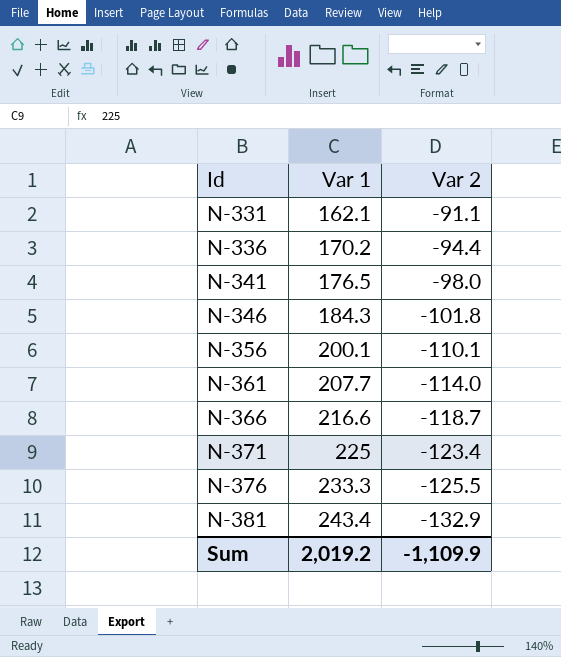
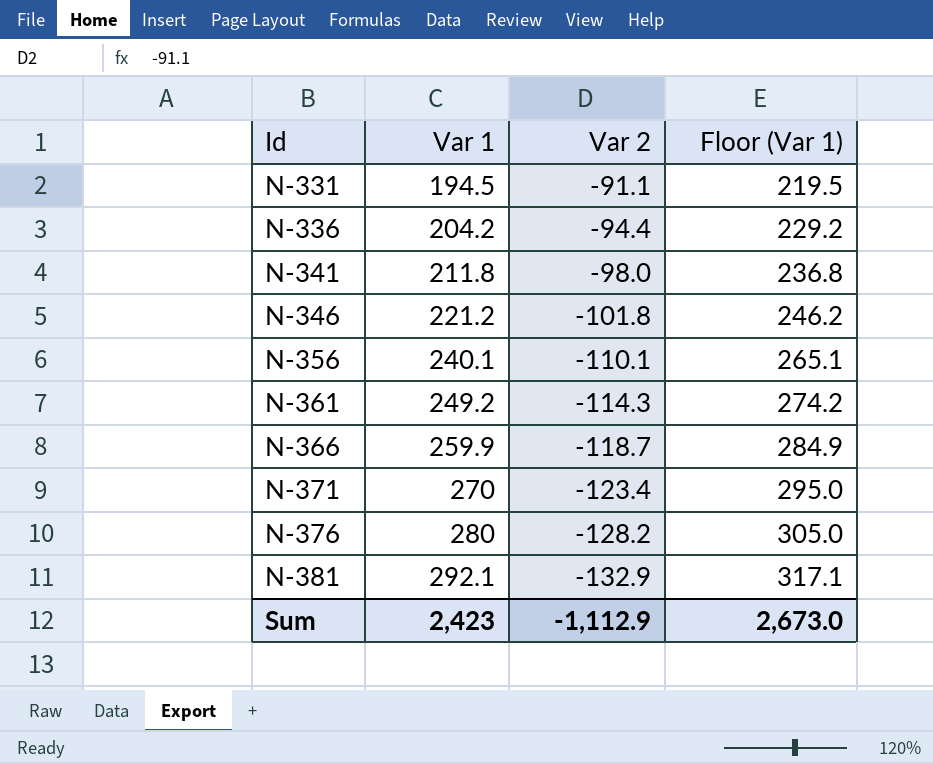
column Floor (Var 1) | formula: none -> [Var 1] + 25
N-331 | Var 1: 162.1 -> 194.5
N-336 | Var 1: 170.2 -> 204.2
N-341 | Var 1: 176.5 -> 211.8
N-346 | Var 1: 184.3 -> 221.2
N-356 | Var 1: 200.1 -> 240.1
N-361 | Var 1: 207.7 -> 249.2
N-361 | Var 2: -114.0 -> -114.3
N-366 | Var 1: 216.6 -> 259.9
N-371 | Var 1: 225 -> 270
N-376 | Var 1: 233.3 -> 280
N-376 | Var 2: -125.5 -> -128.2
N-381 | Var 1: 243.4 -> 292.1
Sum | Var 1: 2,019.2 -> 2,423
Sum | Var 2: -1,109.9 -> -1,112.9

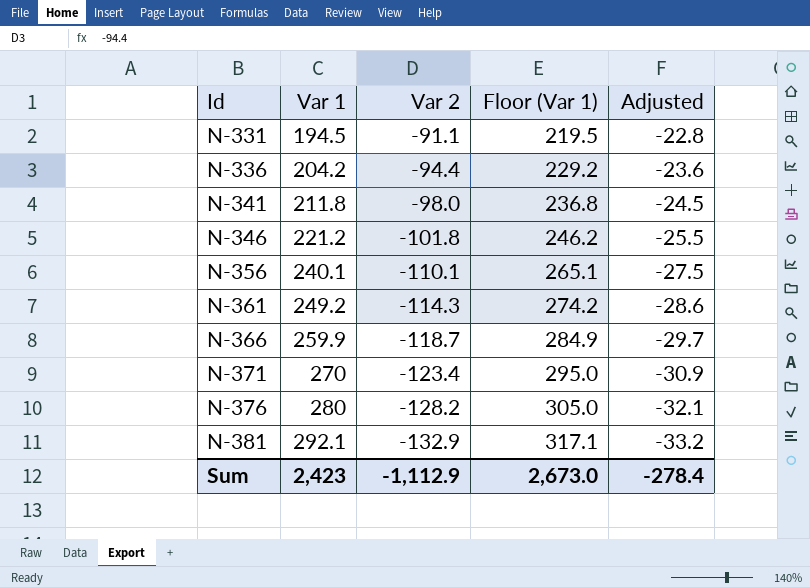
column Adjusted | formula: none -> [Var 2] * 0.25

